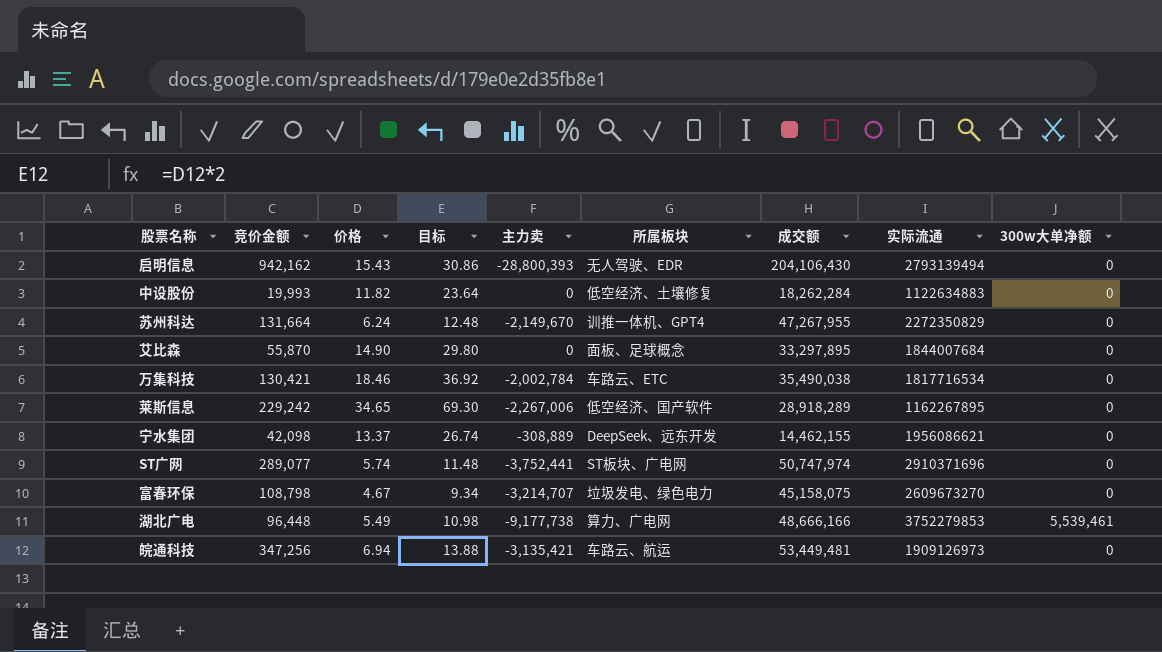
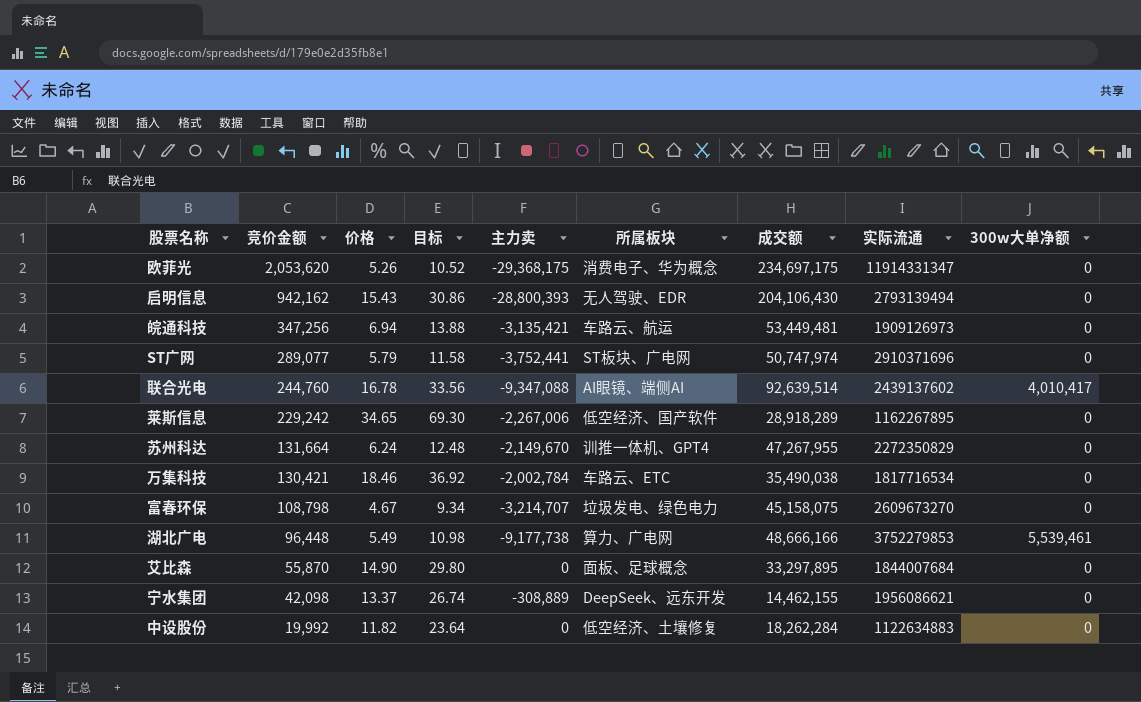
row order: none -> 竞价金额 descending
row 欧菲光: none -> 2,053,620 | 5.26 | 10.52 | -29,368,175 | 消费电子、华为概念 | 234,697,175 | 11914331347 | 0
ST广网 | 价格: 5.74 -> 5.79
ST广网 | 目标: 11.48 -> 11.58
row 联合光电: none -> 244,760 | 16.78 | 33.56 | -9,347,088 | AI眼镜、端侧AI | 92,639,514 | 2439137602 | 4,010,417
中设股份 | 竞价金额: 19,993 -> 19,992

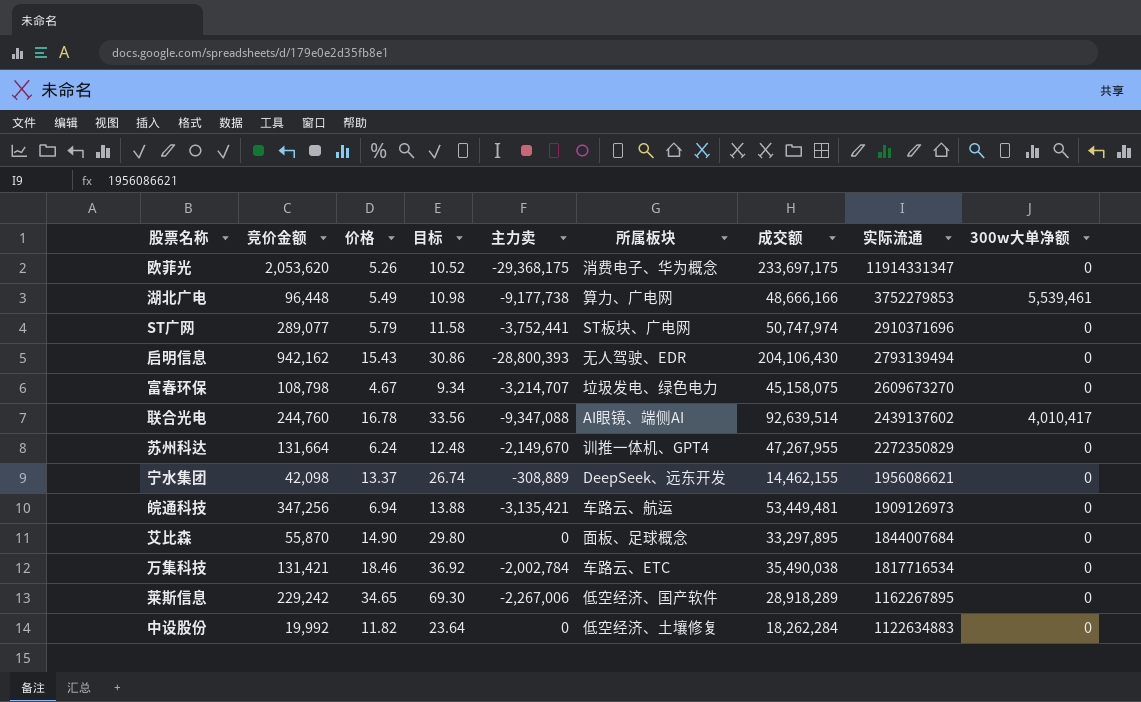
row order: 竞价金额 descending -> 实际流通 descending
欧菲光 | 成交额: 234,697,175 -> 233,697,175
万集科技 | 竞价金额: 130,421 -> 131,421

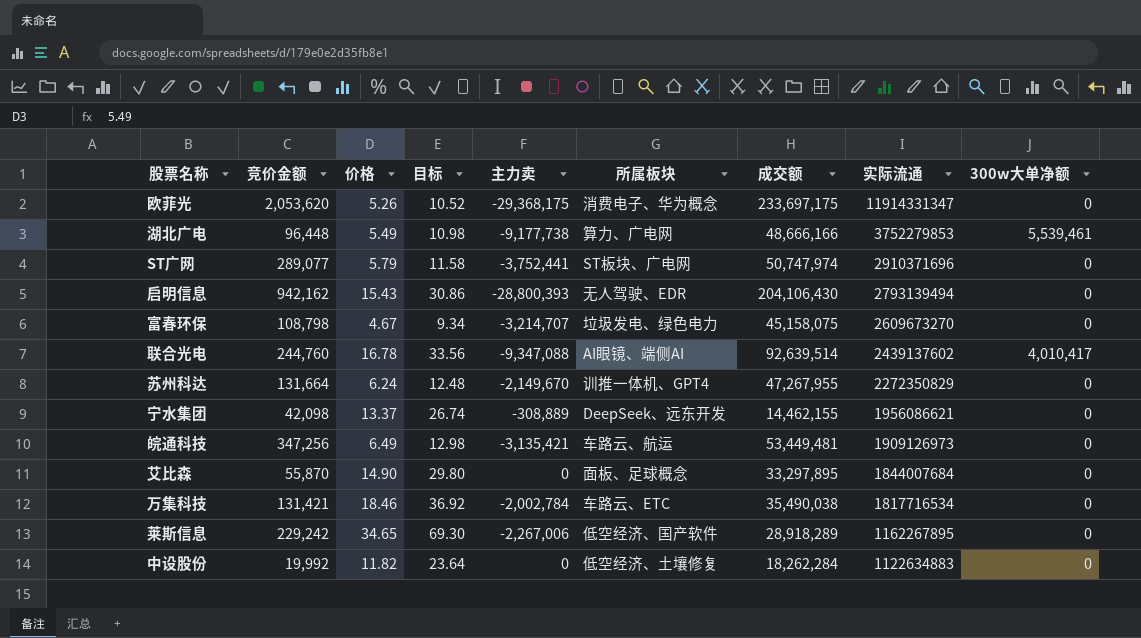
皖通科技 | 价格: 6.94 -> 6.49
皖通科技 | 目标: 13.88 -> 12.98

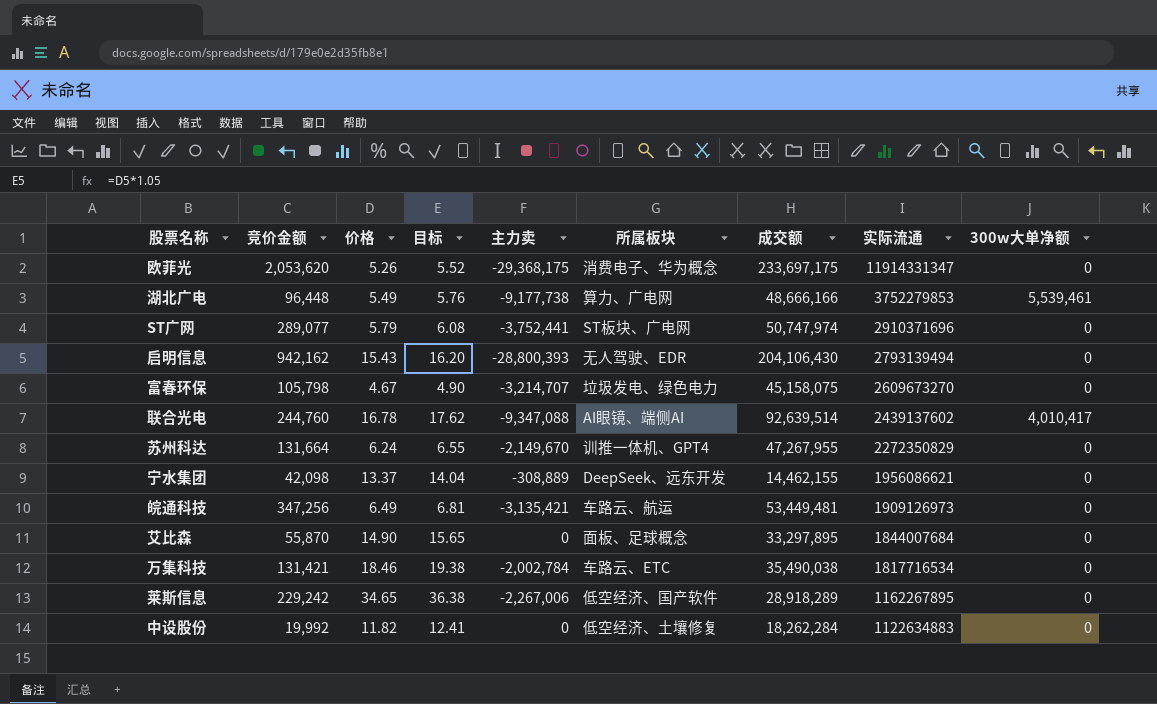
column 目标 | formula: [价格] * 2 -> [价格] * 1.05
富春环保 | 竞价金额: 108,798 -> 105,798

